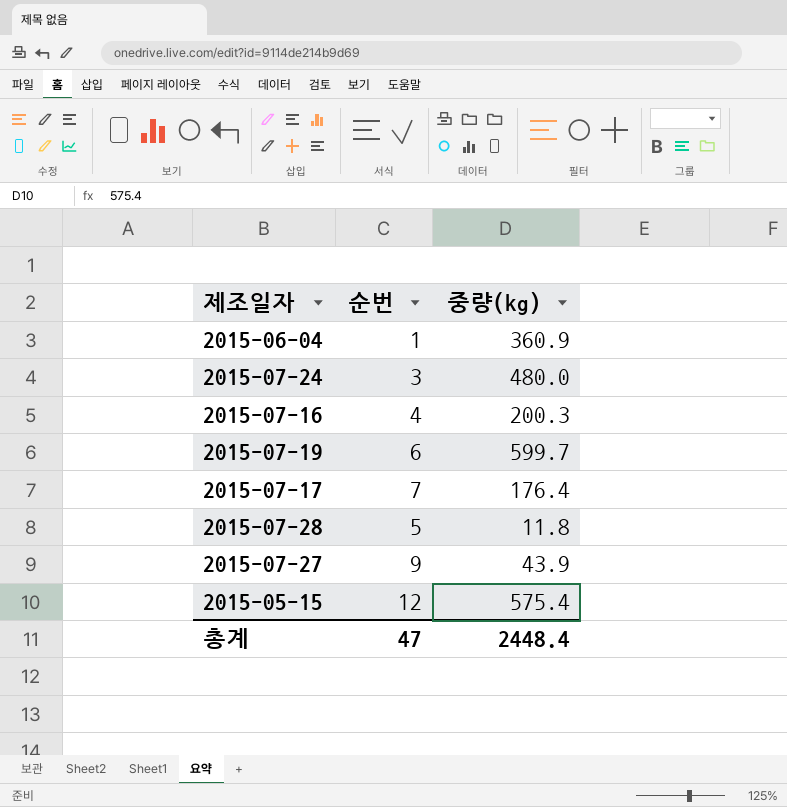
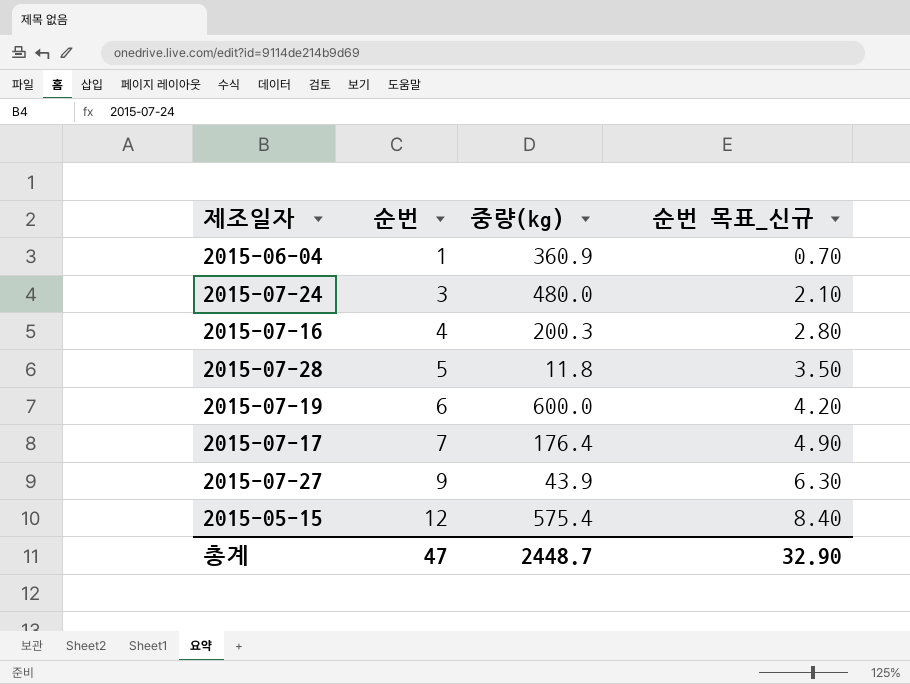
row order: none -> 순번 ascending
column 순번 목표_신규 | formula: none -> [순번] * 0.7
2015-07-19 | 중량(kg): 599.7 -> 600.0
총계 | 중량(kg): 2448.4 -> 2448.7

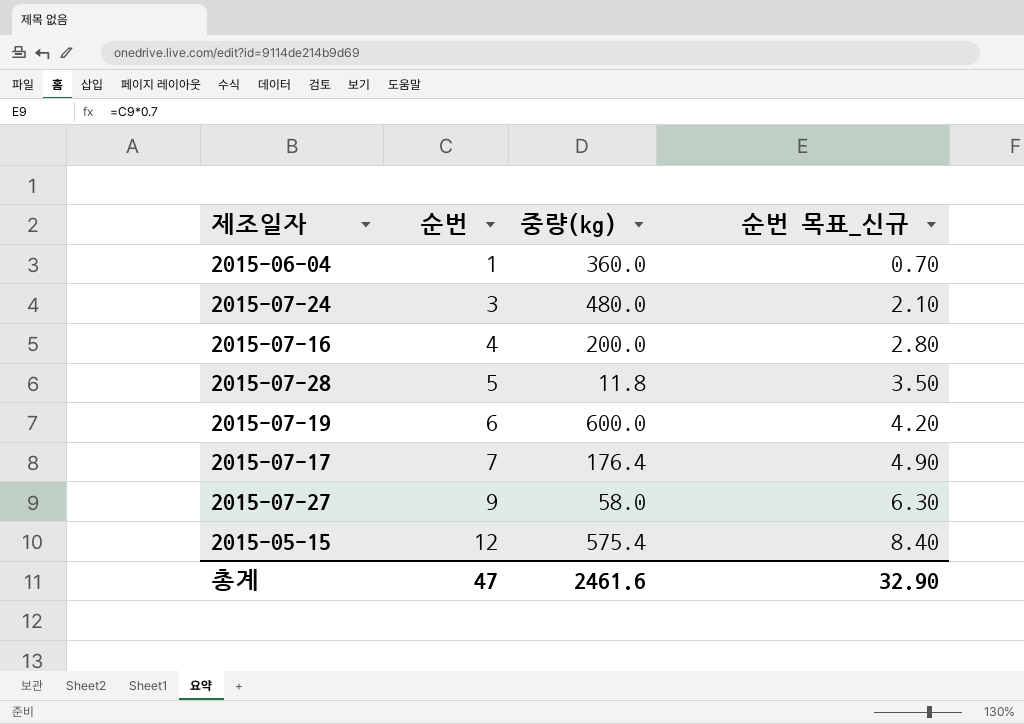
2015-06-04 | 중량(kg): 360.9 -> 360.0
2015-07-16 | 중량(kg): 200.3 -> 200.0
2015-07-27 | 중량(kg): 43.9 -> 58.0
총계 | 중량(kg): 2448.7 -> 2461.6

